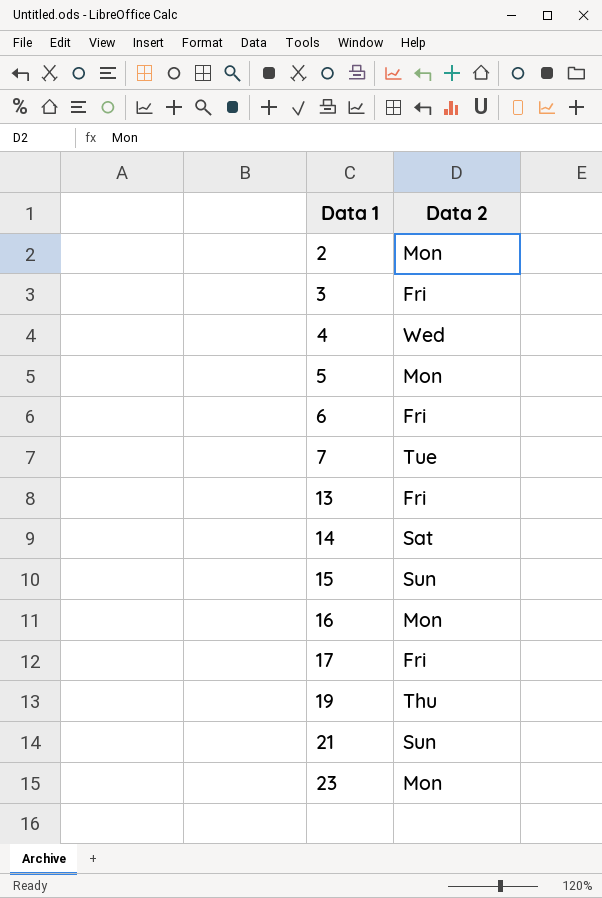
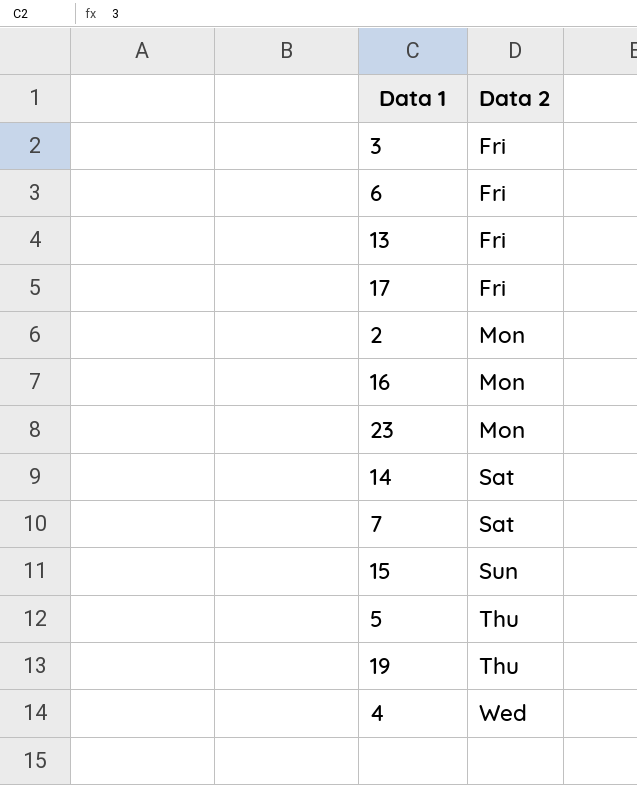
row order: Data 1 ascending -> Data 2 ascending
row 21: Sun -> none
7 | Data 2: Tue -> Sat
5 | Data 2: Mon -> Thu

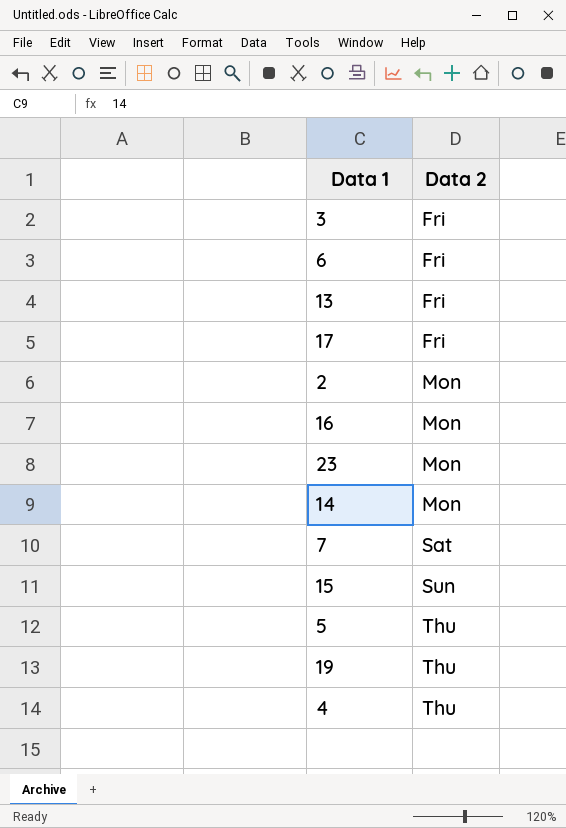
14 | Data 2: Sat -> Mon
4 | Data 2: Wed -> Thu

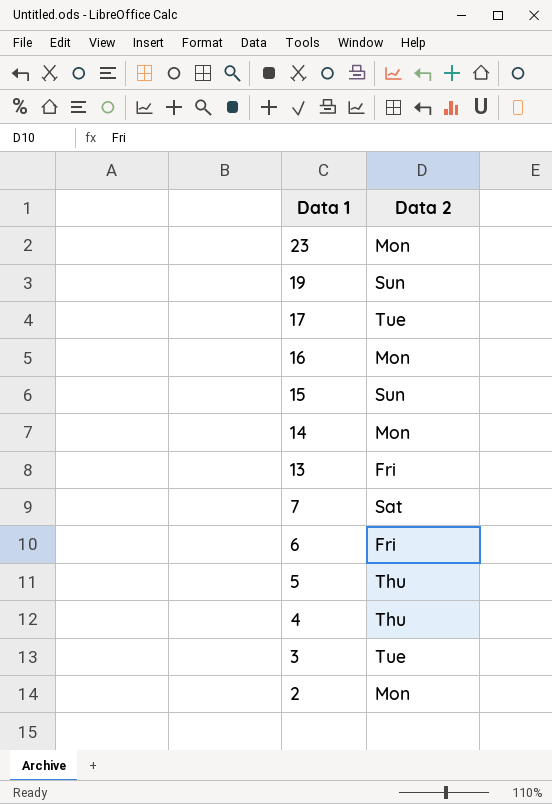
row order: Data 2 ascending -> Data 1 descending
19 | Data 2: Thu -> Sun
17 | Data 2: Fri -> Tue
3 | Data 2: Fri -> Tue

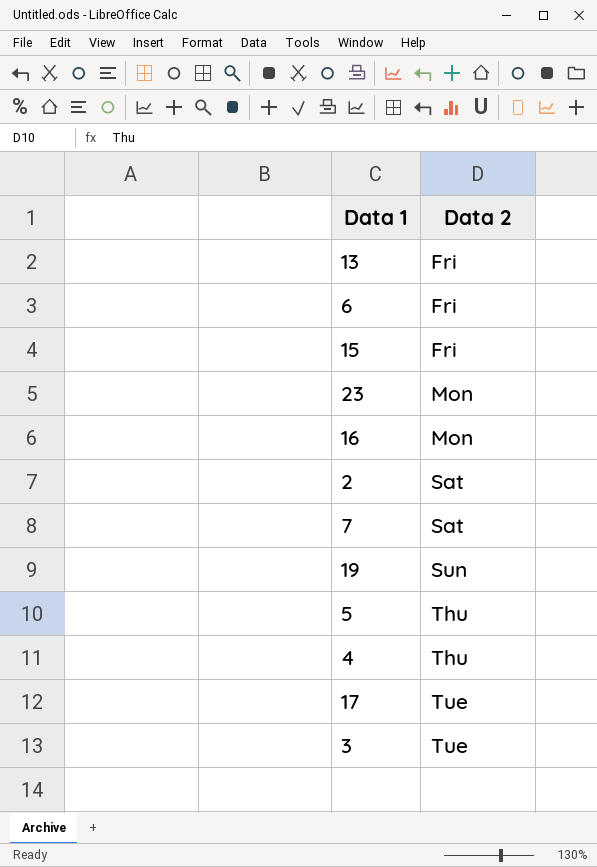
row order: Data 1 descending -> Data 2 ascending
row 14: Mon -> none
15 | Data 2: Sun -> Fri
2 | Data 2: Mon -> Sat

